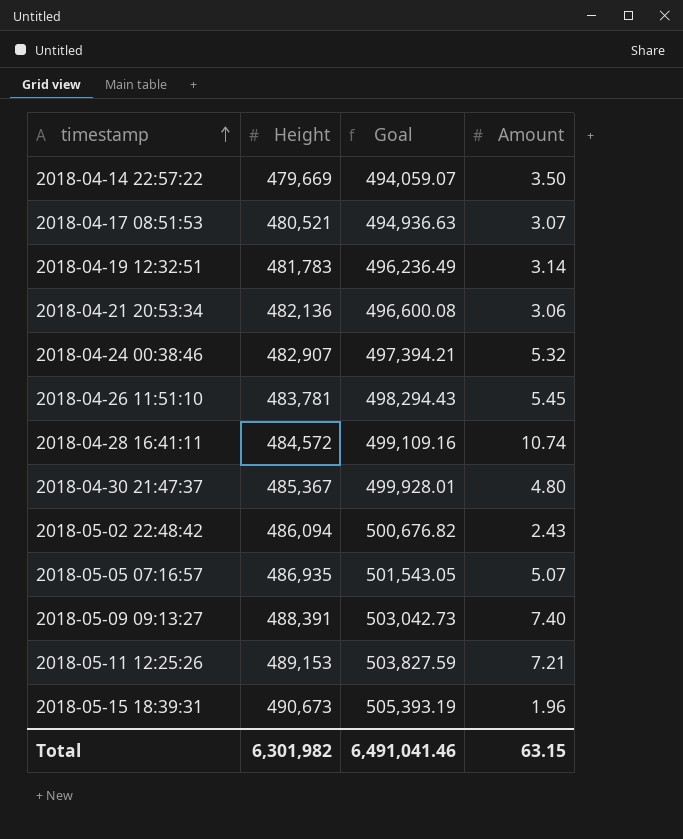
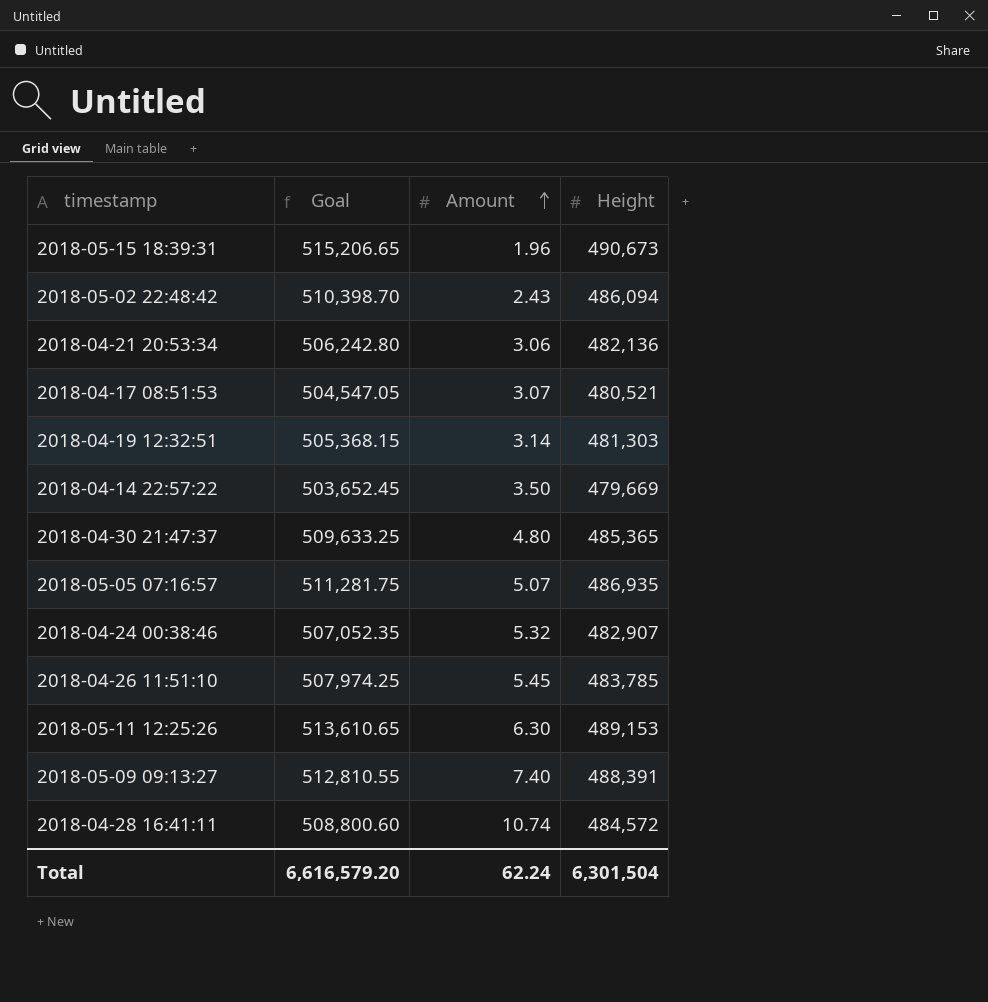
row order: timestamp ascending -> Amount ascending
column Goal | formula: [Height] * 1.03 -> [Height] * 1.05
column Height | position: 2 -> 4
2018-04-19 12:32:51 | Height: 481,783 -> 481,303
2018-04-30 21:47:37 | Height: 485,367 -> 485,365
2018-04-26 11:51:10 | Height: 483,781 -> 483,785
2018-05-11 12:25:26 | Amount: 7.21 -> 6.30
Total | Goal: 6,491,041.46 -> 6,616,579.20
Total | Amount: 63.15 -> 62.24
Total | Height: 6,301,982 -> 6,301,504

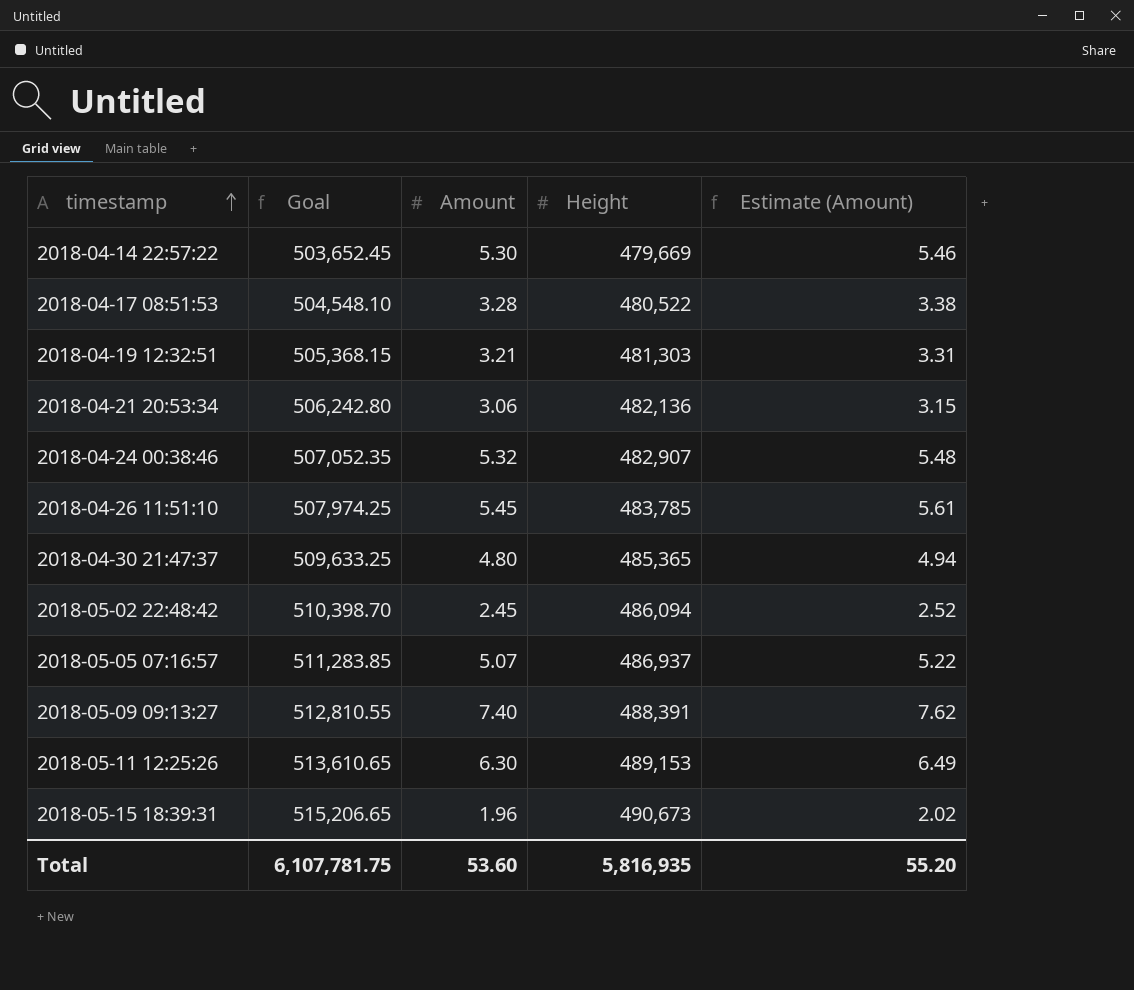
row order: Amount ascending -> timestamp ascending
column Estimate (Amount) | formula: none -> [Amount] * 1.03
row 2018-04-28 16:41:11: 508,800.60 | 10.74 | 484,572 -> none
2018-04-14 22:57:22 | Amount: 3.50 -> 5.30
2018-04-17 08:51:53 | Goal: 504,547.05 -> 504,548.10
2018-04-17 08:51:53 | Amount: 3.07 -> 3.28
2018-04-17 08:51:53 | Height: 480,521 -> 480,522
2018-04-19 12:32:51 | Amount: 3.14 -> 3.21
2018-05-02 22:48:42 | Amount: 2.43 -> 2.45
2018-05-05 07:16:57 | Goal: 511,281.75 -> 511,283.85
2018-05-05 07:16:57 | Height: 486,935 -> 486,937
Total | Goal: 6,616,579.20 -> 6,107,781.75
Total | Amount: 62.24 -> 53.60
Total | Height: 6,301,504 -> 5,816,935

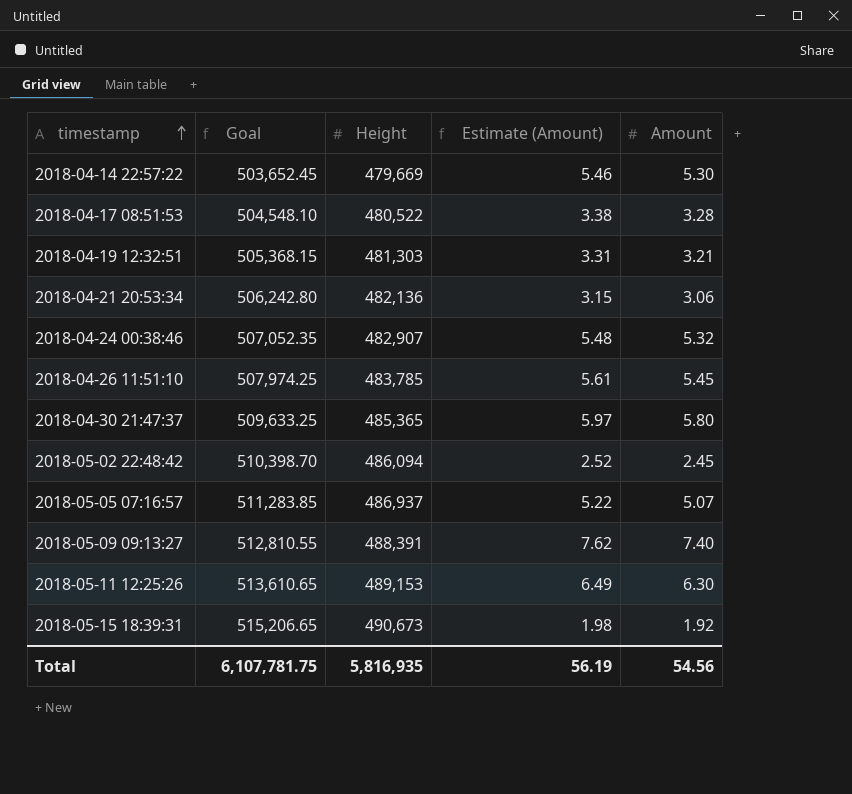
column Amount | position: 3 -> 5
2018-04-30 21:47:37 | Estimate (Amount): 4.94 -> 5.97
2018-04-30 21:47:37 | Amount: 4.80 -> 5.80
2018-05-15 18:39:31 | Estimate (Amount): 2.02 -> 1.98
2018-05-15 18:39:31 | Amount: 1.96 -> 1.92
Total | Estimate (Amount): 55.20 -> 56.19
Total | Amount: 53.60 -> 54.56

